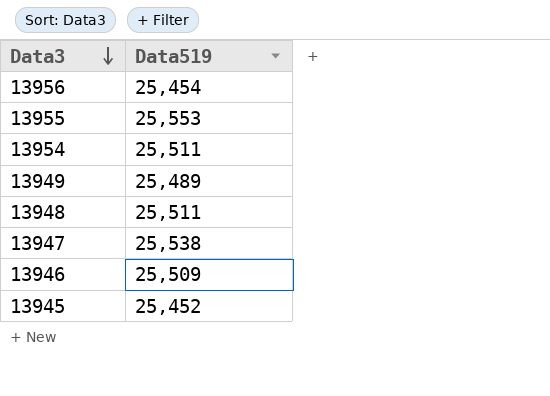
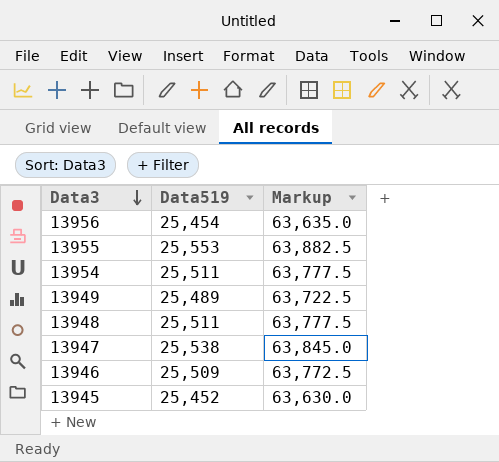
column Markup | formula: none -> [Data519] * 2.5

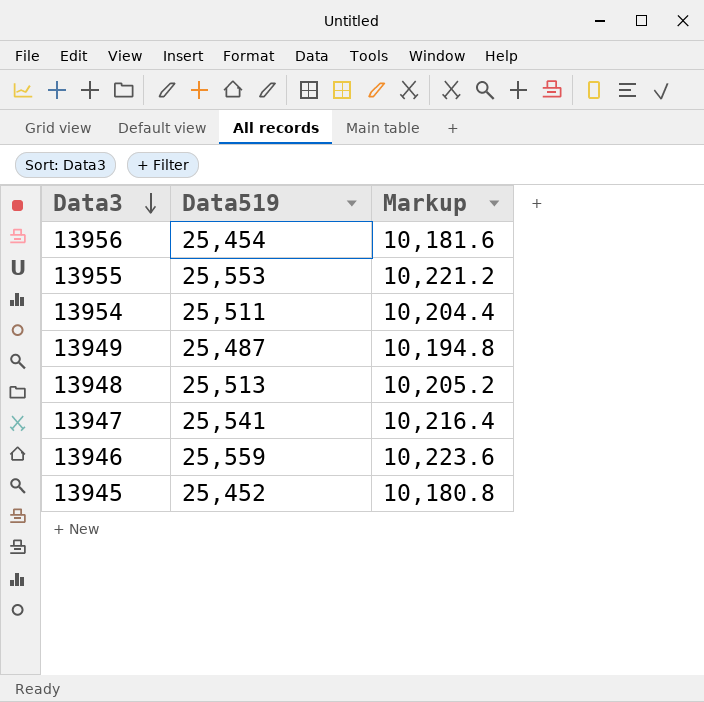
column Markup | formula: [Data519] * 2.5 -> [Data519] * 0.4
13949 | Data519: 25,489 -> 25,487
13948 | Data519: 25,511 -> 25,513
13947 | Data519: 25,538 -> 25,541
13946 | Data519: 25,509 -> 25,559

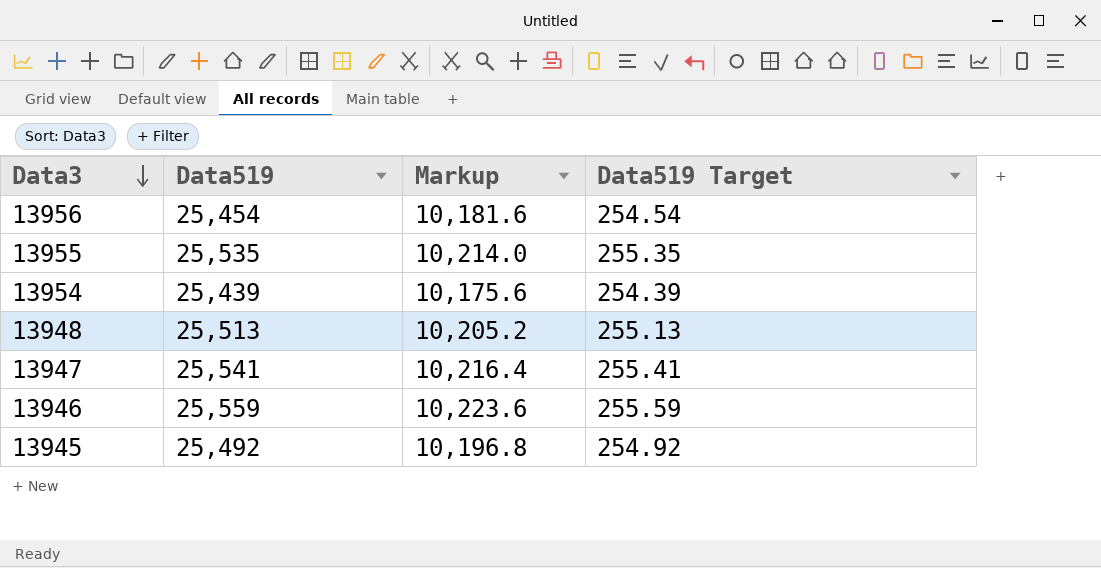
column Data519 Target | formula: none -> [Data519] * 0.01
row 13949: 25,487 | 10,194.8 -> none
13955 | Data519: 25,553 -> 25,535
13955 | Markup: 10,221.2 -> 10,214.0
13954 | Data519: 25,511 -> 25,439
13954 | Markup: 10,204.4 -> 10,175.6
13945 | Data519: 25,452 -> 25,492
13945 | Markup: 10,180.8 -> 10,196.8

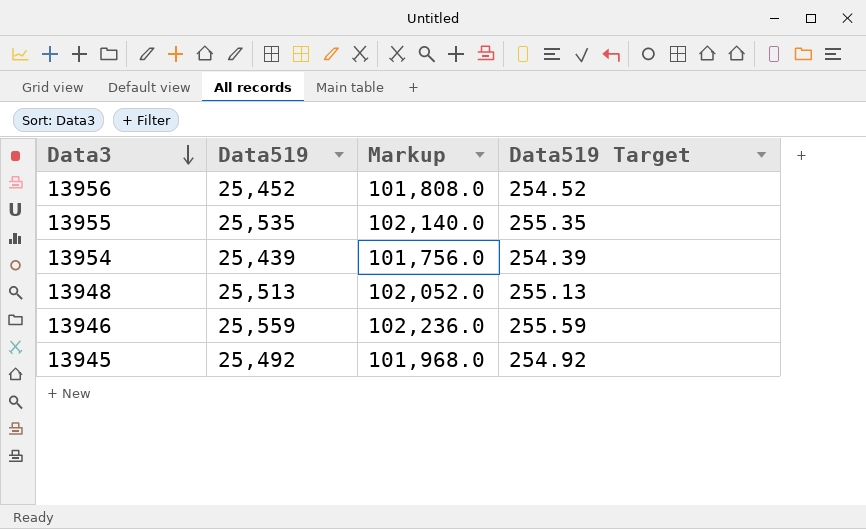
column Markup | formula: [Data519] * 0.4 -> [Data519] * 4
row 13947: 25,541 | 10,216.4 | 255.41 -> none
13956 | Data519: 25,454 -> 25,452
13956 | Data519 Target: 254.54 -> 254.52

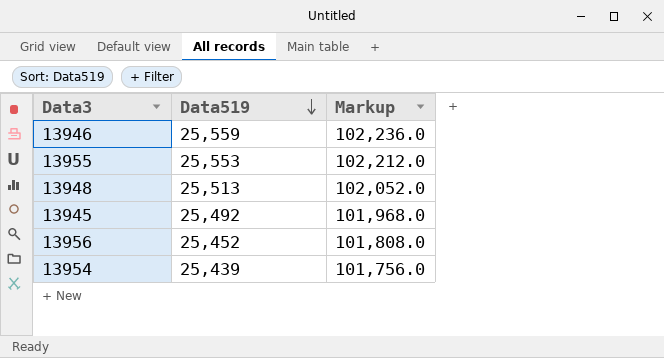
row order: Data3 descending -> Data519 descending
column Data519 Target | formula: [Data519] * 0.01 -> none
13955 | Data519: 25,535 -> 25,553
13955 | Markup: 102,140.0 -> 102,212.0

